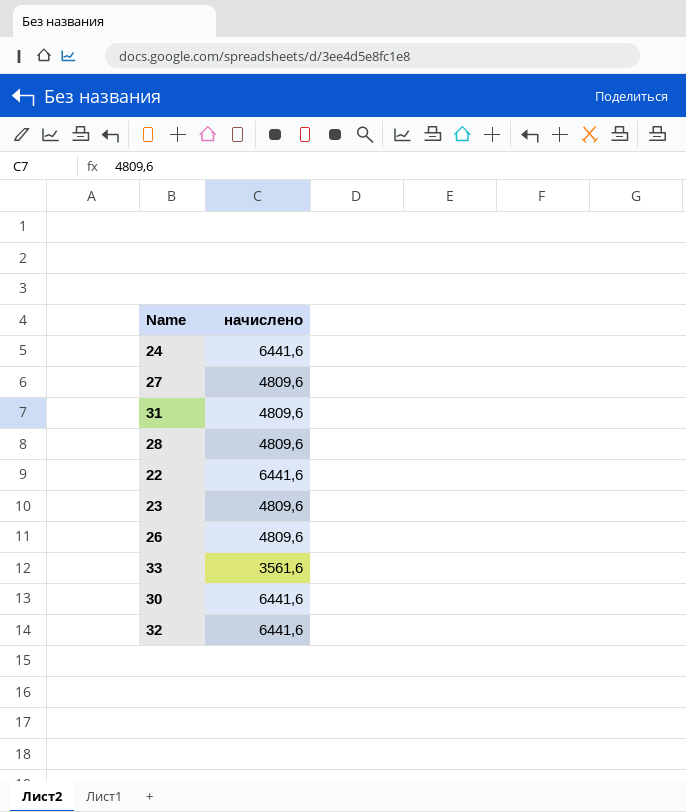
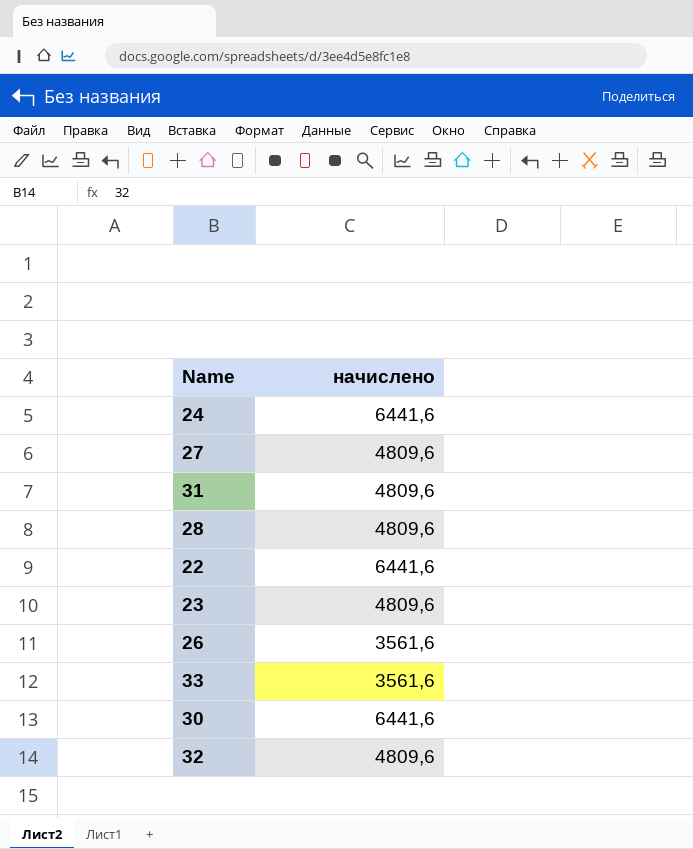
26 | начислено: 4809,6 -> 3561,6
32 | начислено: 6441,6 -> 4809,6

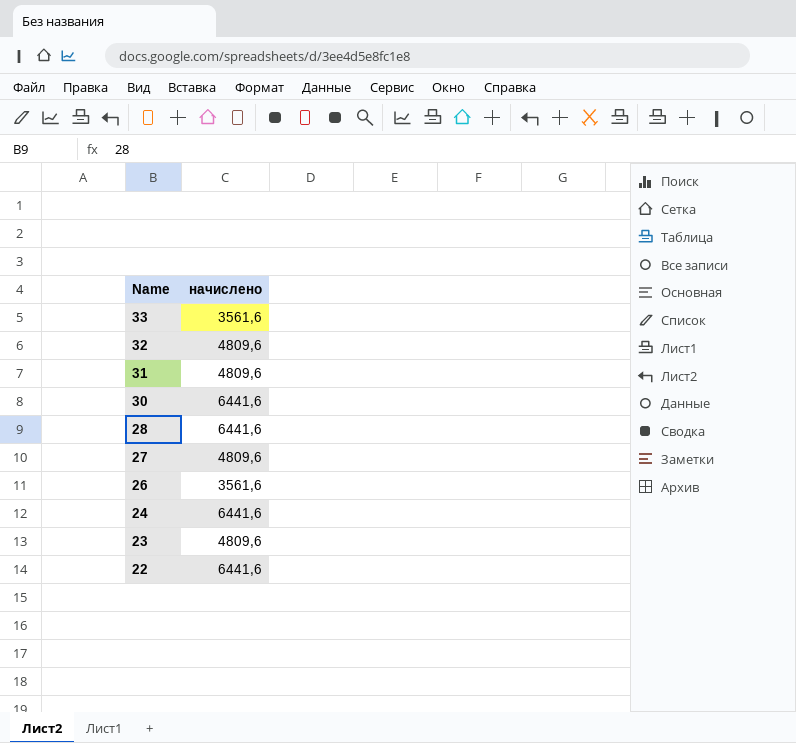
row order: none -> Name descending
28 | начислено: 4809,6 -> 6441,6

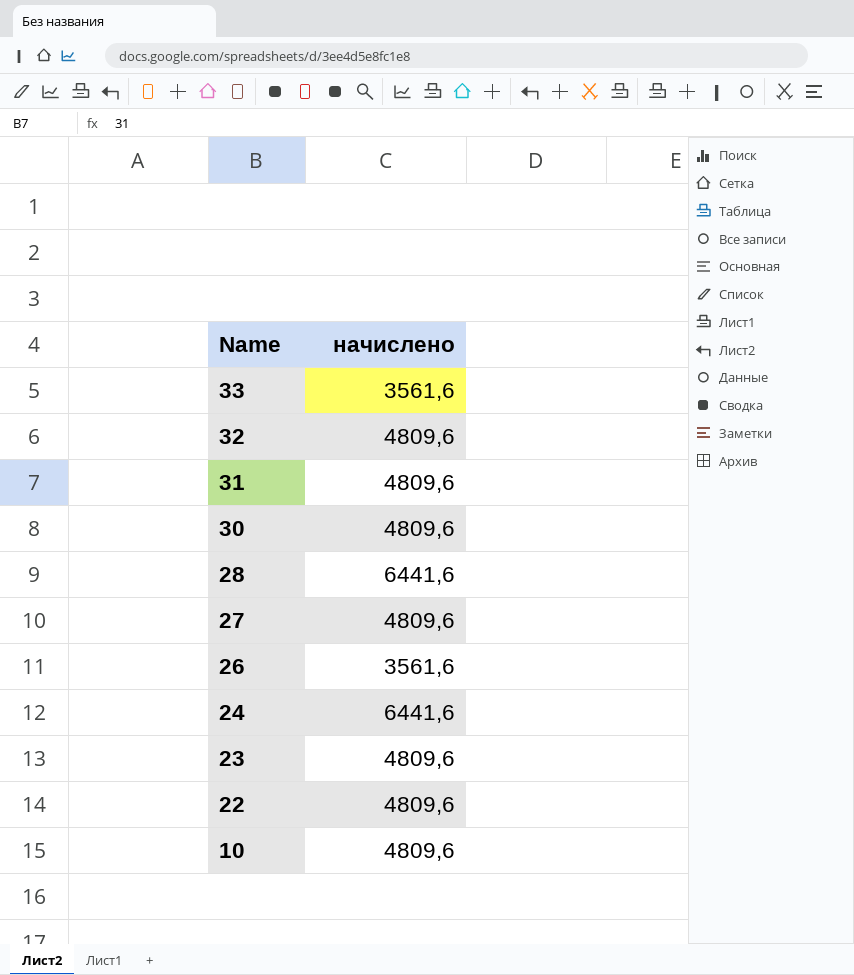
30 | начислено: 6441,6 -> 4809,6
22 | начислено: 6441,6 -> 4809,6
row 10: none -> 4809,6

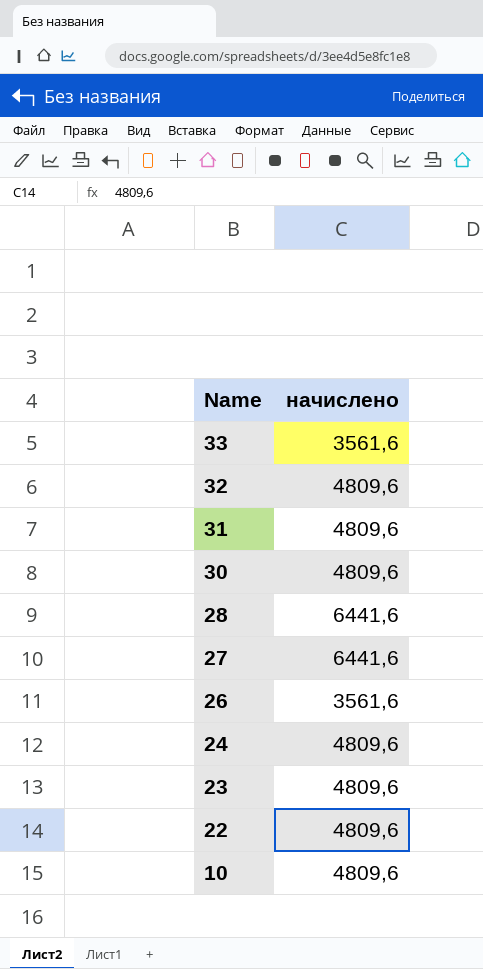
27 | начислено: 4809,6 -> 6441,6
24 | начислено: 6441,6 -> 4809,6

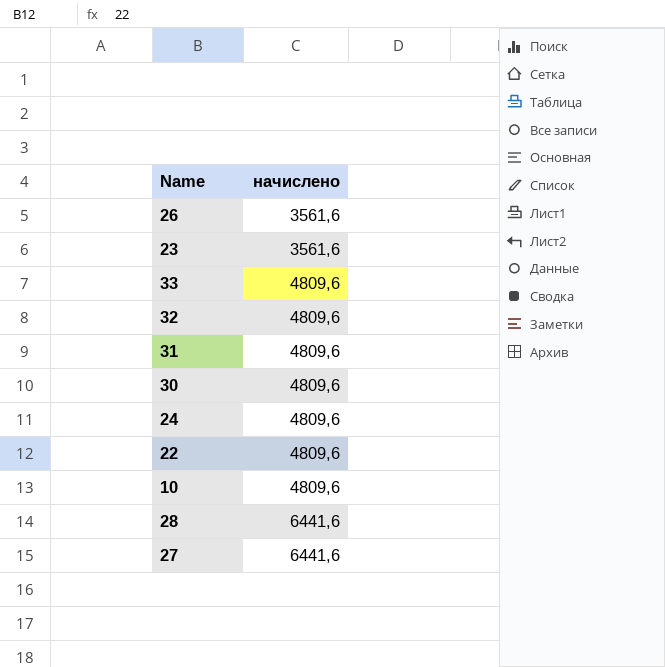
row order: Name descending -> начислено ascending
23 | начислено: 4809,6 -> 3561,6
33 | начислено: 3561,6 -> 4809,6

